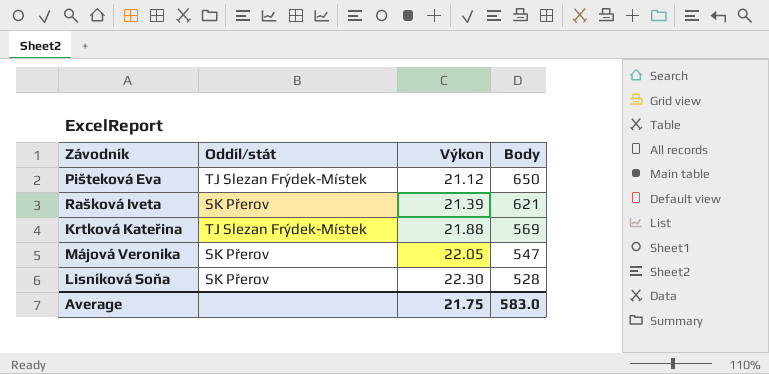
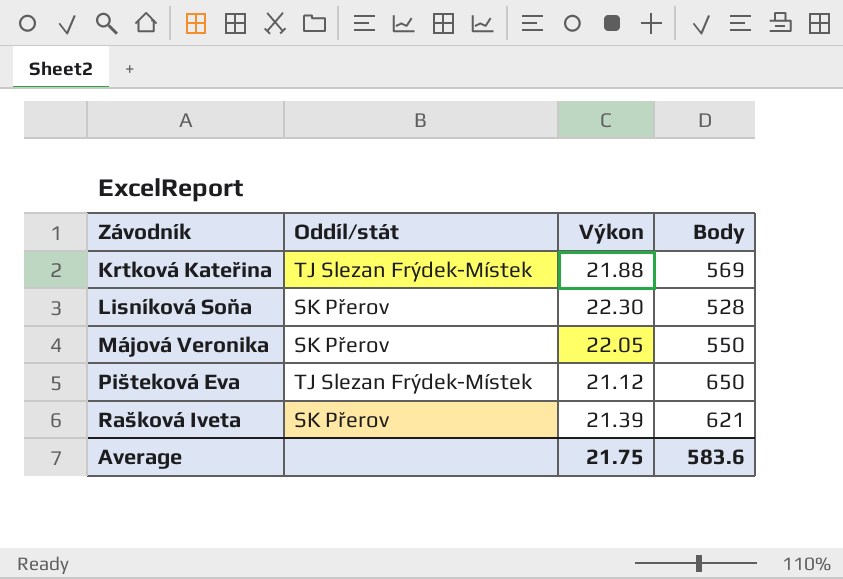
row order: Výkon ascending -> Závodník ascending
Májová Veronika | Body: 547 -> 550
Average | Body: 583.0 -> 583.6

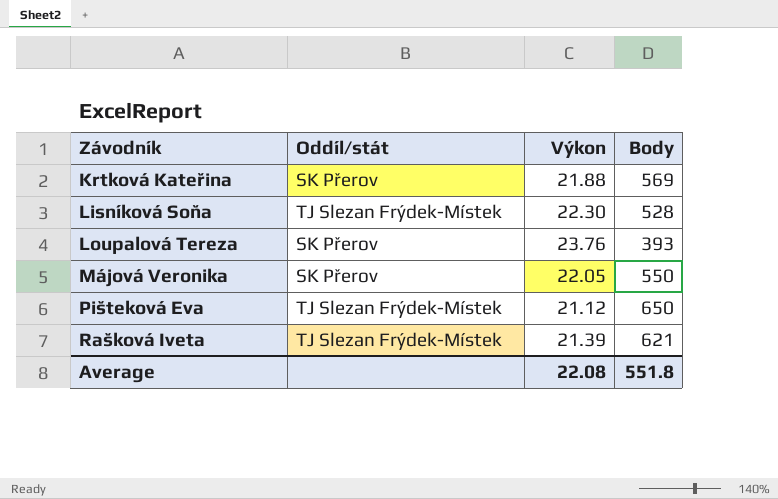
Krtková Kateřina | Oddíl/stát: TJ Slezan Frýdek-Místek -> SK Přerov
Lisníková Soňa | Oddíl/stát: SK Přerov -> TJ Slezan Frýdek-Místek
row Loupalová Tereza: none -> SK Přerov | 23.76 | 393
Rašková Iveta | Oddíl/stát: SK Přerov -> TJ Slezan Frýdek-Místek
Average | Výkon: 21.75 -> 22.08
Average | Body: 583.6 -> 551.8

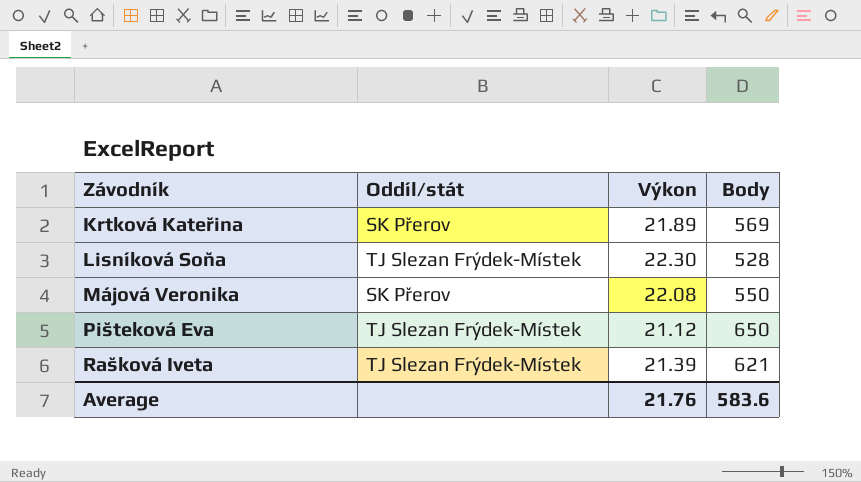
row Loupalová Tereza: SK Přerov | 23.76 | 393 -> none
Krtková Kateřina | Výkon: 21.88 -> 21.89
Májová Veronika | Výkon: 22.05 -> 22.08
Average | Výkon: 22.08 -> 21.76
Average | Body: 551.8 -> 583.6

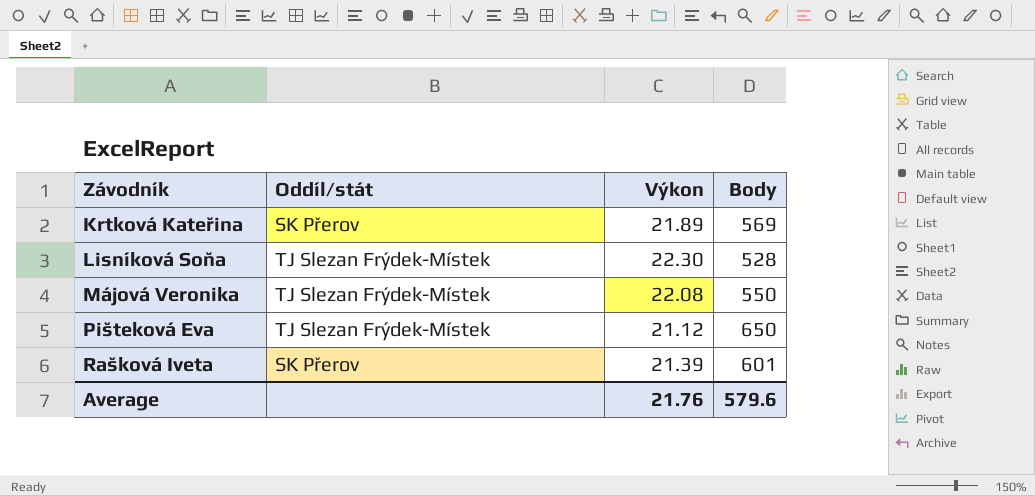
Májová Veronika | Oddíl/stát: SK Přerov -> TJ Slezan Frýdek-Místek
Rašková Iveta | Oddíl/stát: TJ Slezan Frýdek-Místek -> SK Přerov
Rašková Iveta | Body: 621 -> 601
Average | Body: 583.6 -> 579.6

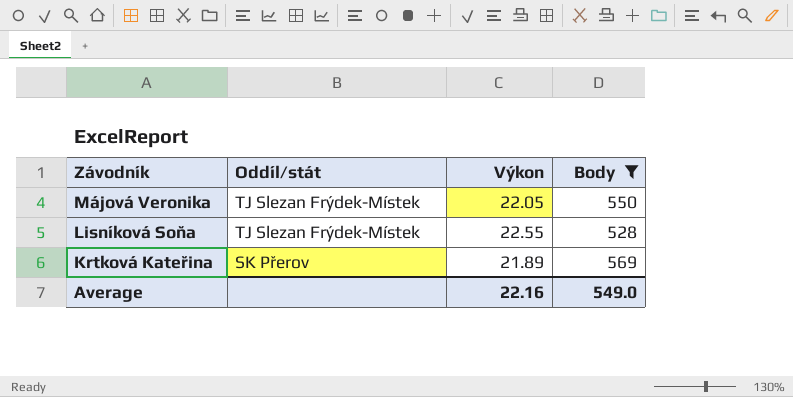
filter: none -> Body <= 569
row order: Závodník ascending -> Závodník descending
Májová Veronika | Výkon: 22.08 -> 22.05
Lisníková Soňa | Výkon: 22.30 -> 22.55
Average | Výkon: 21.76 -> 22.16
Average | Body: 579.6 -> 549.0

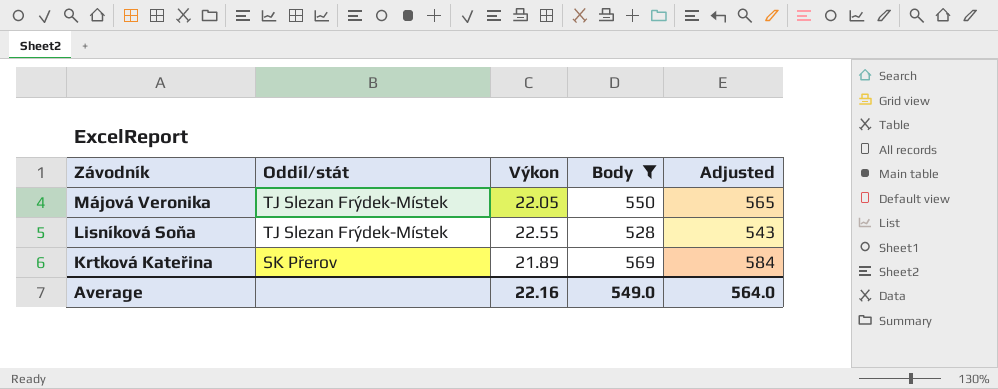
column Adjusted | formula: none -> [Body] + 15

